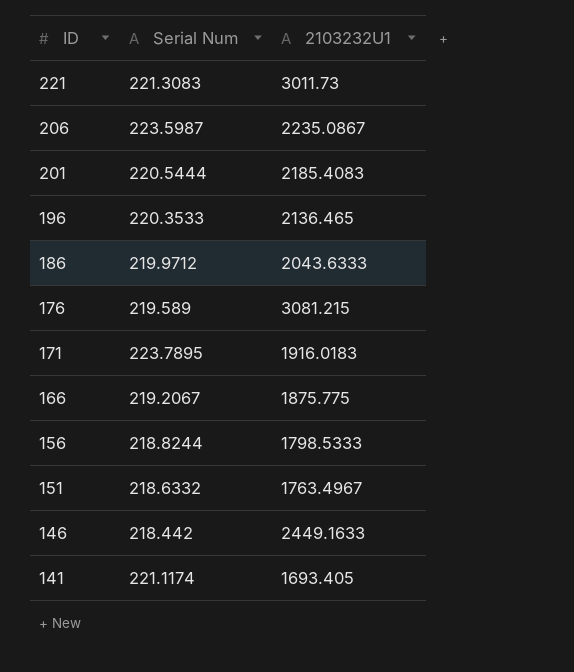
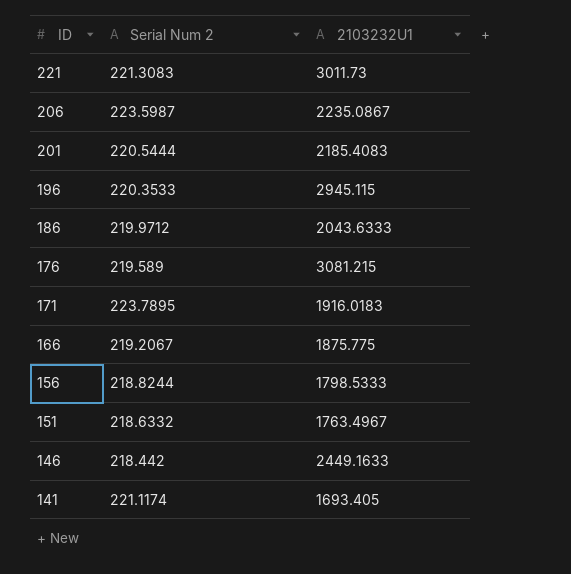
column name: Serial Num -> Serial Num 2
196 | 2103232U1: 2136.465 -> 2945.115

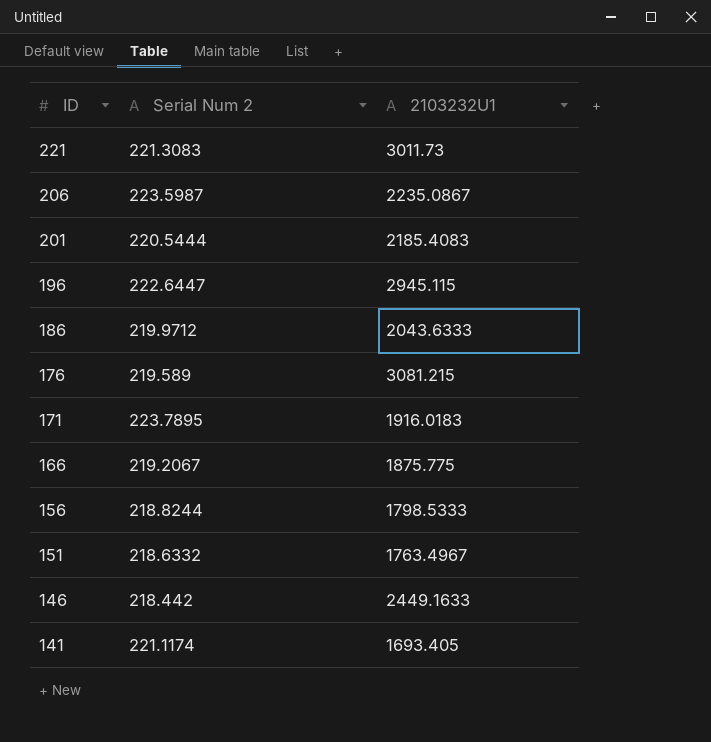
196 | Serial Num 2: 220.3533 -> 222.6447

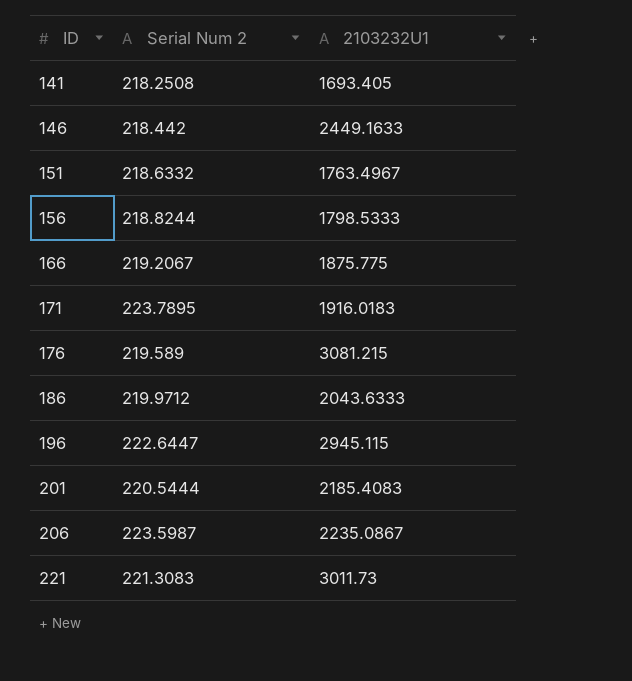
row order: ID descending -> ID ascending
141 | Serial Num 2: 221.1174 -> 218.2508

